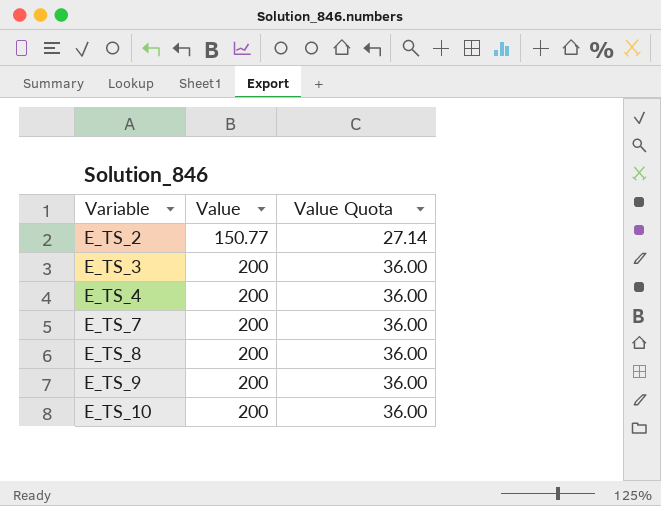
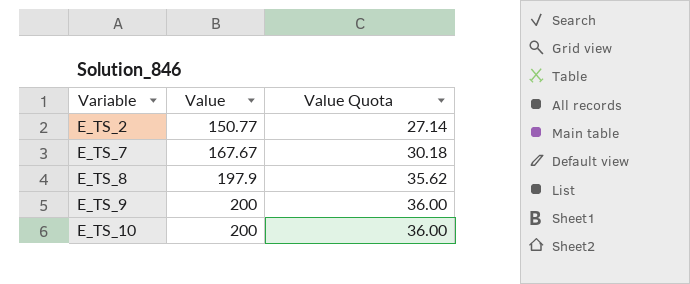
row E_TS_3: 200 | 36.00 -> none
row E_TS_4: 200 | 36.00 -> none
E_TS_7 | Value: 200 -> 167.67
E_TS_7 | Value Quota: 36.00 -> 30.18
E_TS_8 | Value: 200 -> 197.9
E_TS_8 | Value Quota: 36.00 -> 35.62

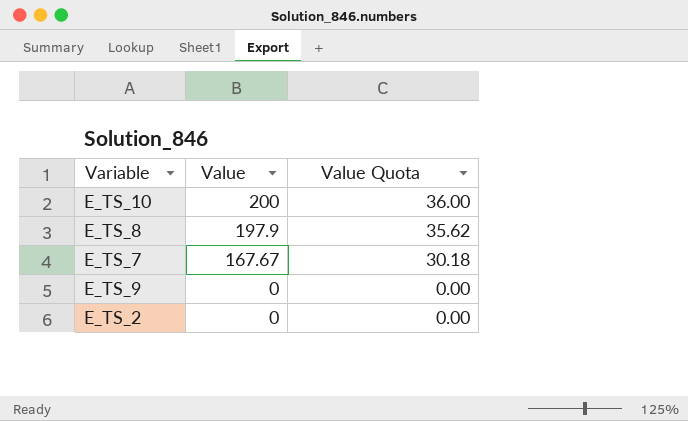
row order: Variable ascending -> Value descending
E_TS_9 | Value: 200 -> 0
E_TS_9 | Value Quota: 36.00 -> 0.00
E_TS_2 | Value: 150.77 -> 0
E_TS_2 | Value Quota: 27.14 -> 0.00

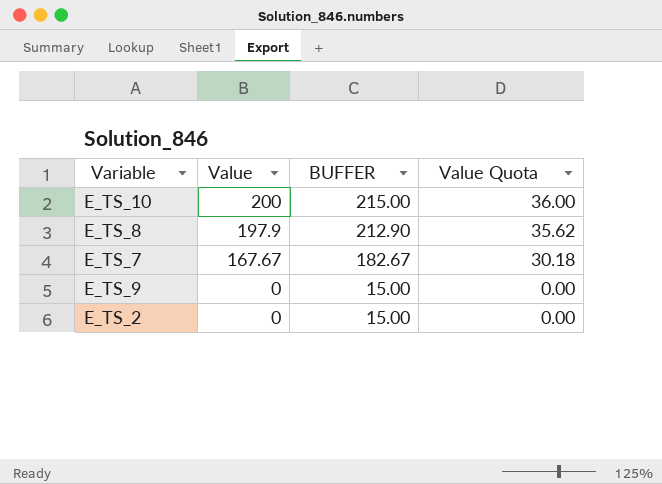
column BUFFER | formula: none -> [Value] + 15

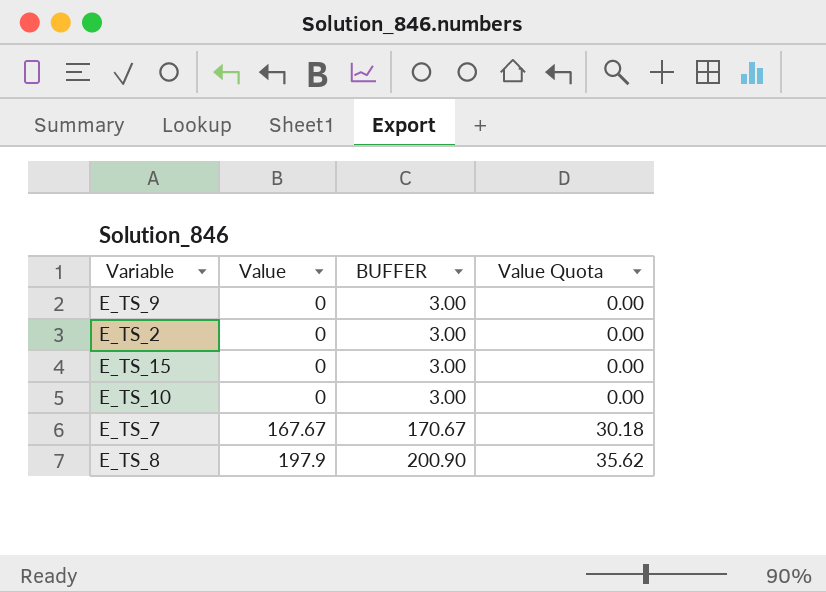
row order: Value descending -> Value ascending
column BUFFER | formula: [Value] + 15 -> [Value] + 3
row E_TS_15: none -> 0 | 3.00 | 0.00
E_TS_10 | Value: 200 -> 0
E_TS_10 | Value Quota: 36.00 -> 0.00

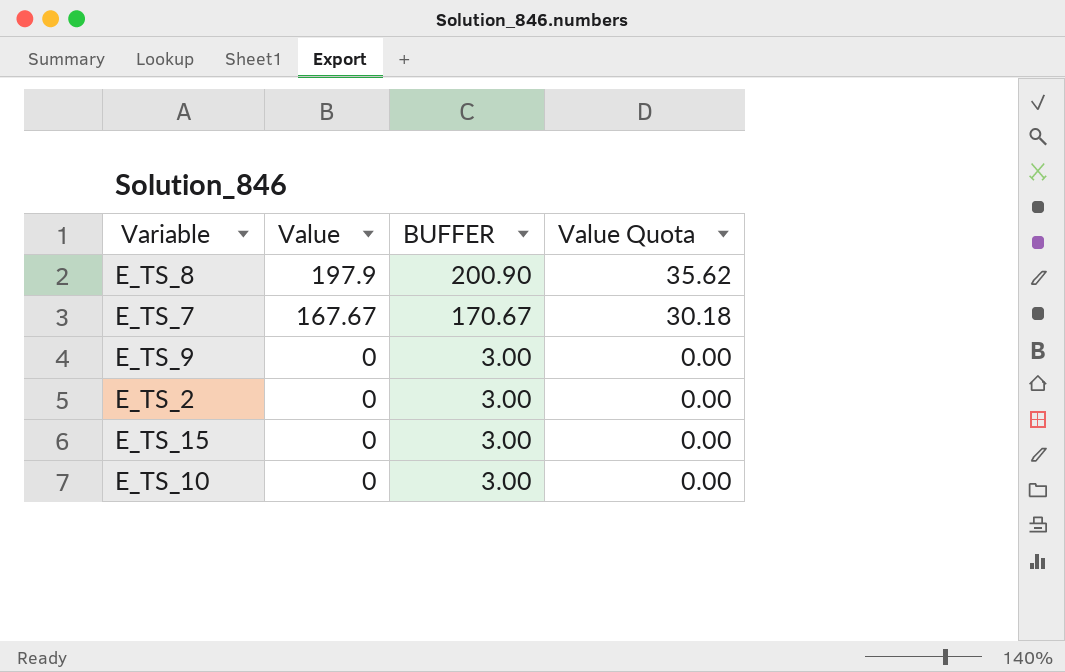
row order: Value ascending -> Value descending

